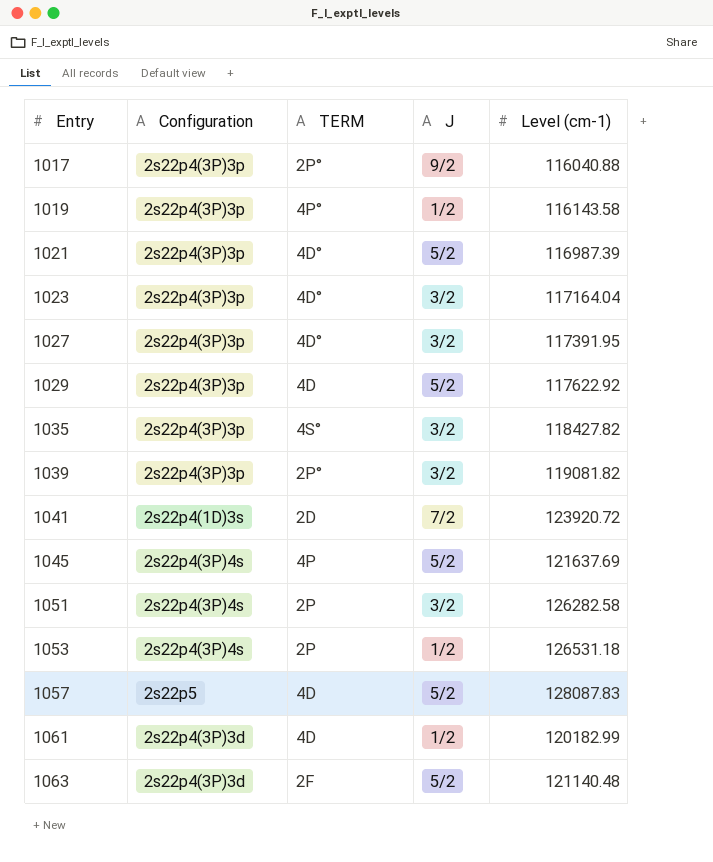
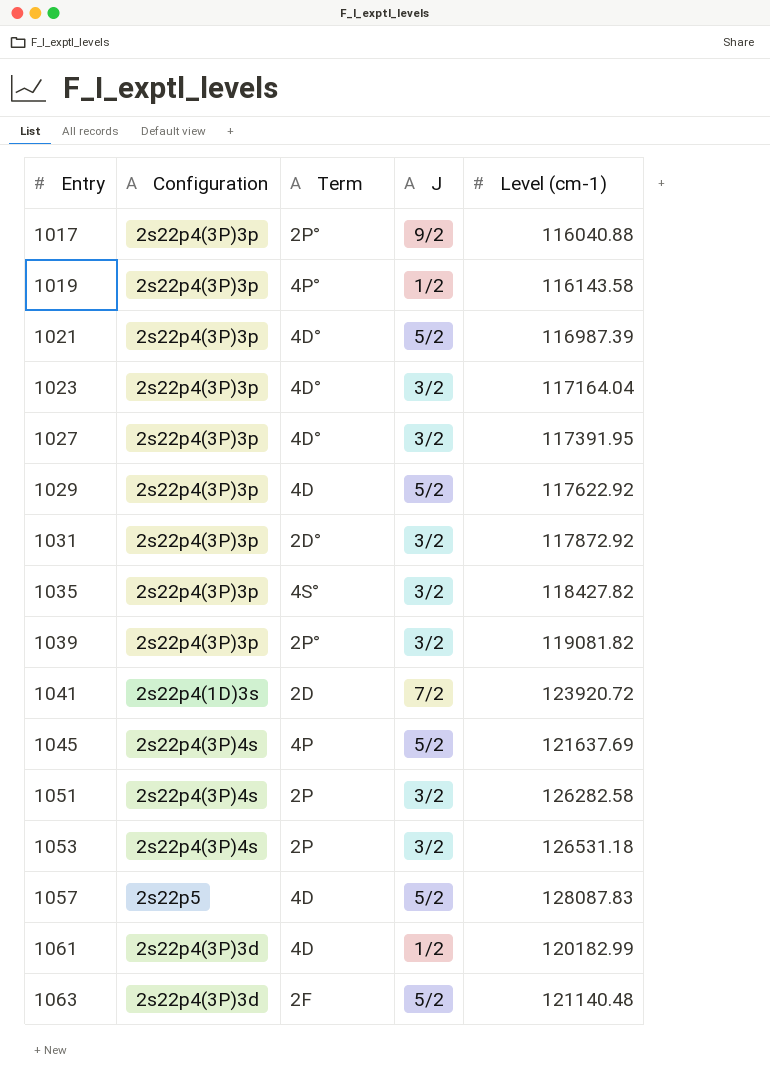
column name: TERM -> Term
row 1031: none -> 2s22p4(3P)3p | 2D° | 3/2 | 117872.92
1053 | J: 1/2 -> 3/2

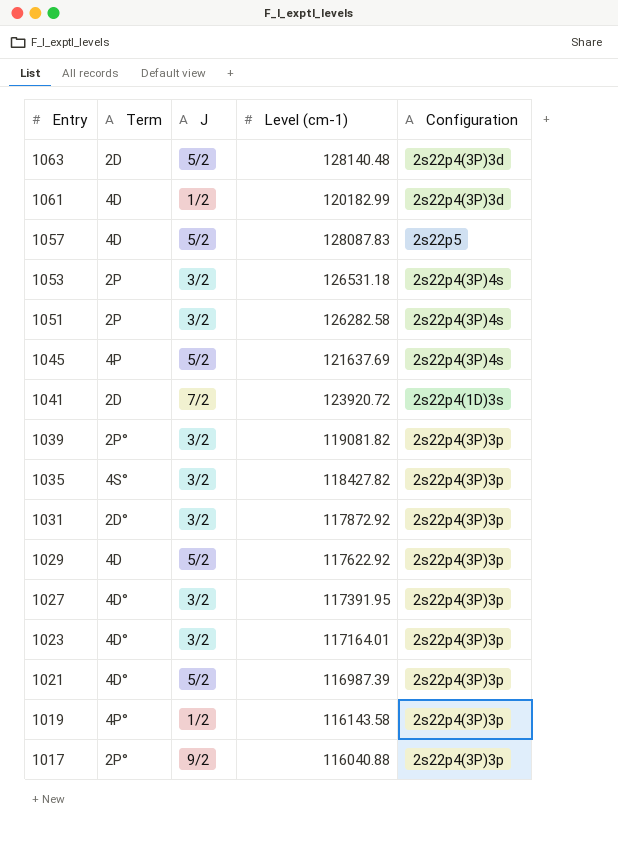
row order: Entry ascending -> Entry descending
column Configuration | position: 2 -> 5
1063 | Term: 2F -> 2D
1063 | Level (cm-1): 121140.48 -> 128140.48
1023 | Level (cm-1): 117164.04 -> 117164.01

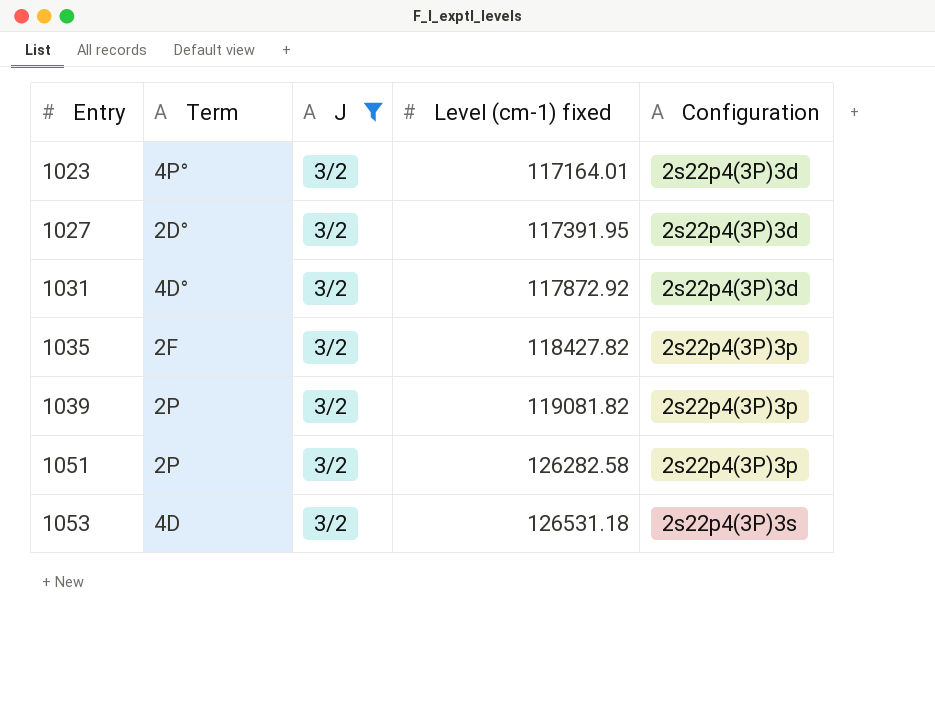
filter: none -> J = 3/2
row order: Entry descending -> Entry ascending
column name: Level (cm-1) -> Level (cm-1) fixed
1023 | Term: 4D° -> 4P°
1023 | Configuration: 2s22p4(3P)3p -> 2s22p4(3P)3d
1027 | Term: 4D° -> 2D°
1027 | Configuration: 2s22p4(3P)3p -> 2s22p4(3P)3d
1031 | Term: 2D° -> 4D°
1031 | Configuration: 2s22p4(3P)3p -> 2s22p4(3P)3d
1035 | Term: 4S° -> 2F
1039 | Term: 2P° -> 2P
1051 | Configuration: 2s22p4(3P)4s -> 2s22p4(3P)3p
1053 | Term: 2P -> 4D
1053 | Configuration: 2s22p4(3P)4s -> 2s22p4(3P)3s

